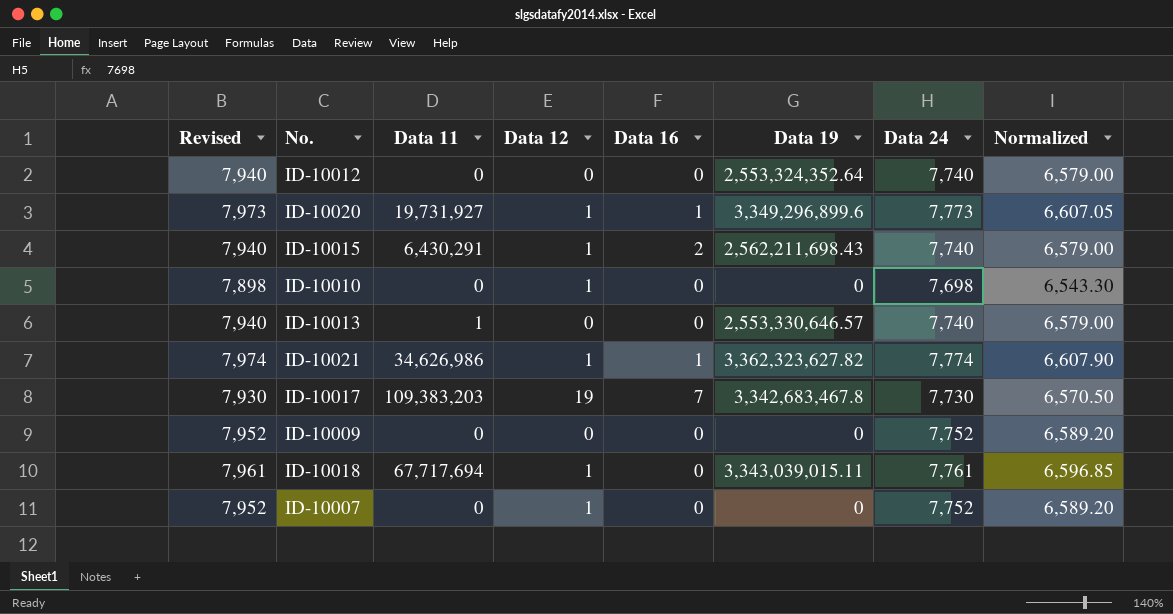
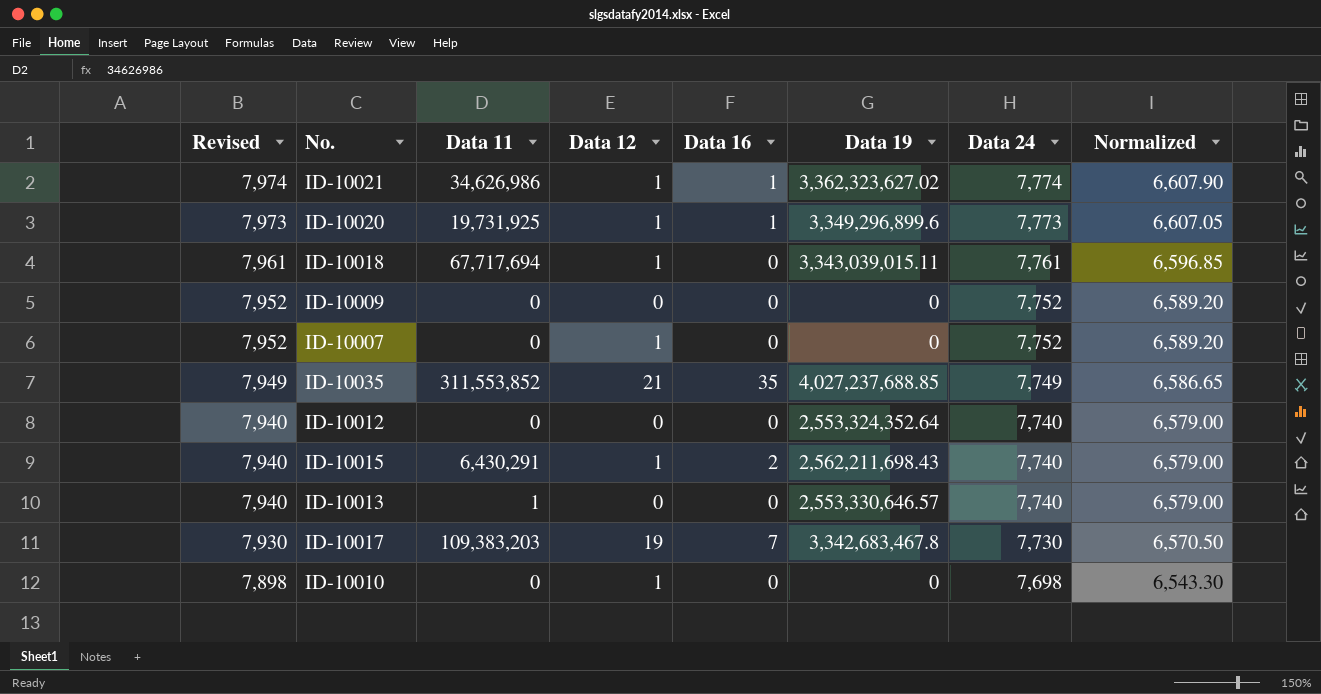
row order: none -> Revised descending
ID-10021 | Data 19: 3,362,323,627.82 -> 3,362,323,627.02
ID-10020 | Data 11: 19,731,927 -> 19,731,925
row ID-10035: none -> 7,949 | 311,553,852 | 21 | 35 | 4,027,237,688.85 | 7,749 | 6,586.65

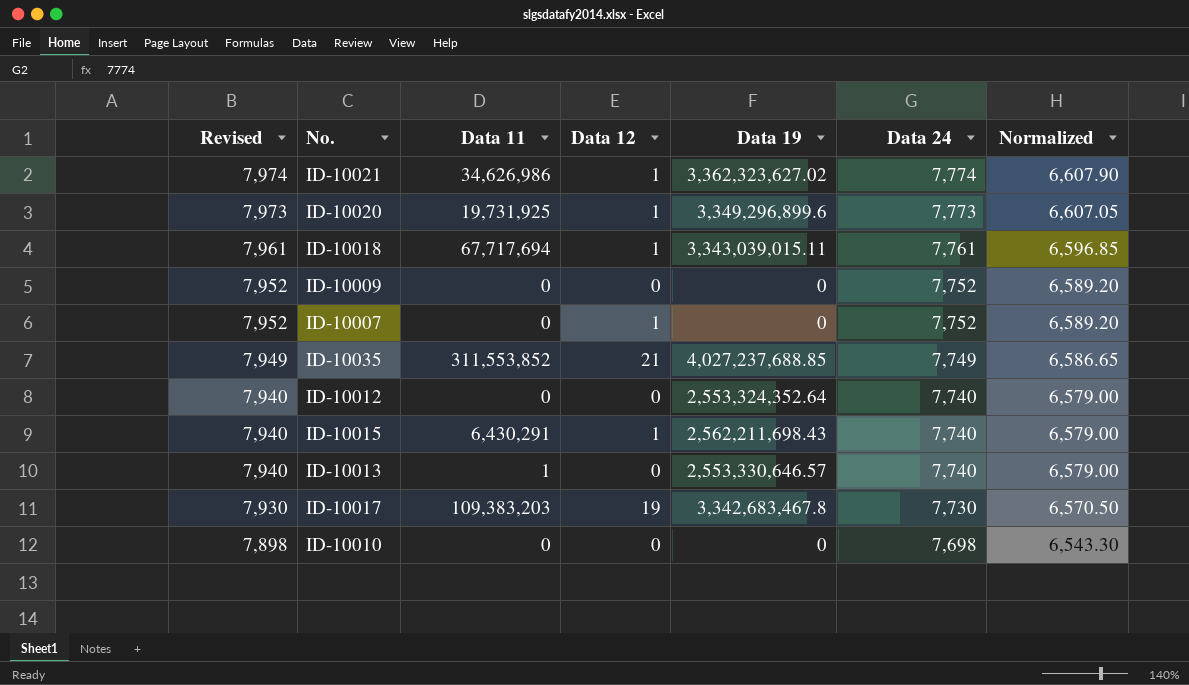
column Data 16 | position: 5 -> none
ID-10010 | Data 12: 1 -> 0

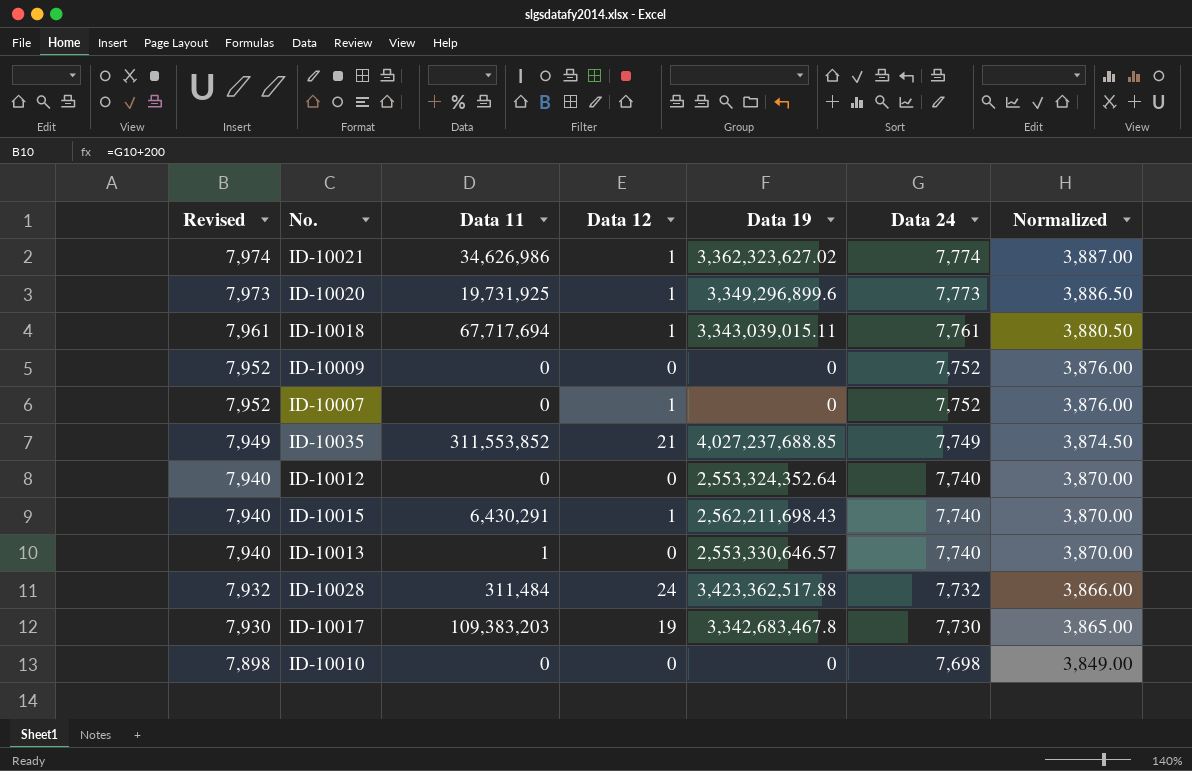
column Normalized | formula: [Data 24] * 0.85 -> [Data 24] * 0.5
row ID-10028: none -> 7,932 | 311,484 | 24 | 3,423,362,517.88 | 7,732 | 3,866.00

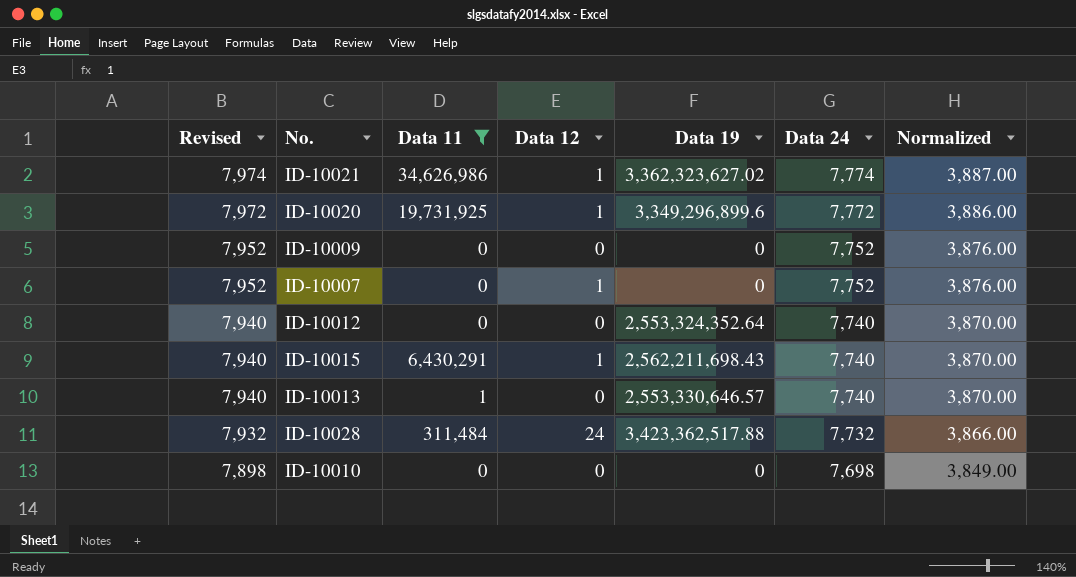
filter: none -> Data 11 <= 34,626,986
ID-10020 | Revised: 7,973 -> 7,972
ID-10020 | Data 24: 7,773 -> 7,772
ID-10020 | Normalized: 3,886.50 -> 3,886.00

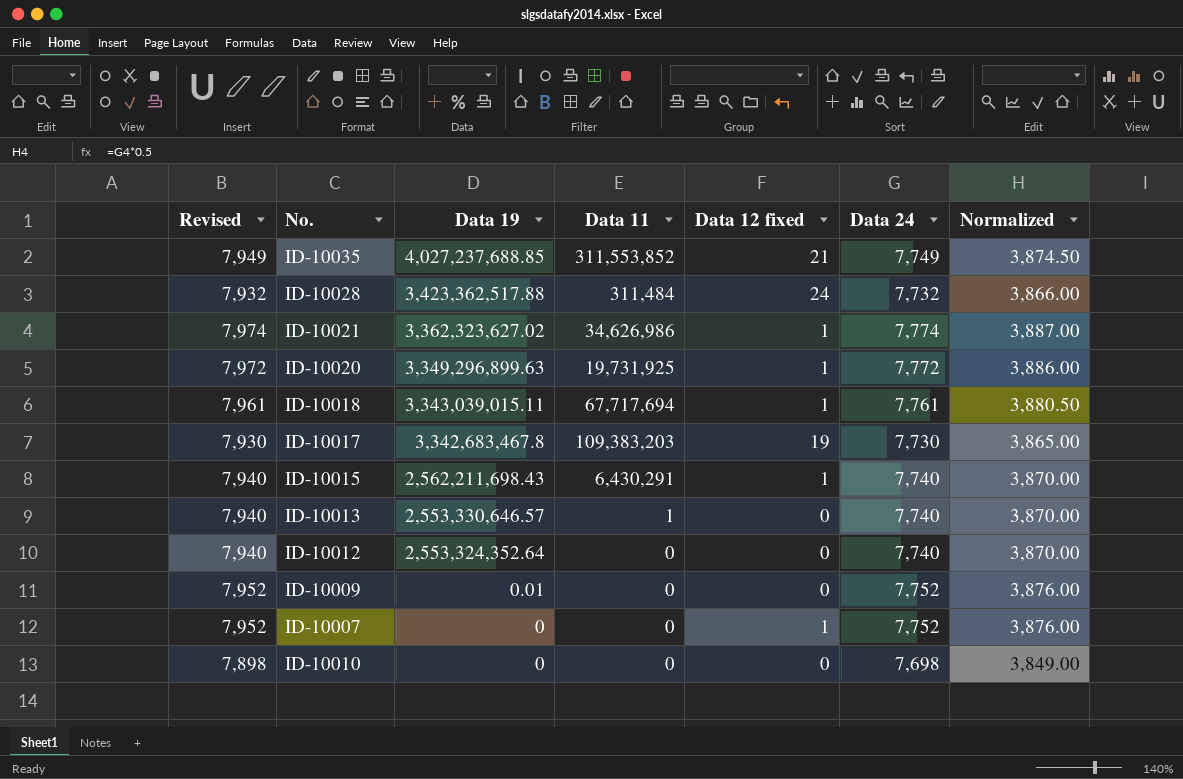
filter: Data 11 <= 34,626,986 -> none
row order: Revised descending -> Data 19 descending
column Data 19 | position: 5 -> 3
column name: Data 12 -> Data 12 fixed
ID-10020 | Data 19: 3,349,296,899.6 -> 3,349,296,899.63
ID-10009 | Data 19: 0 -> 0.01

